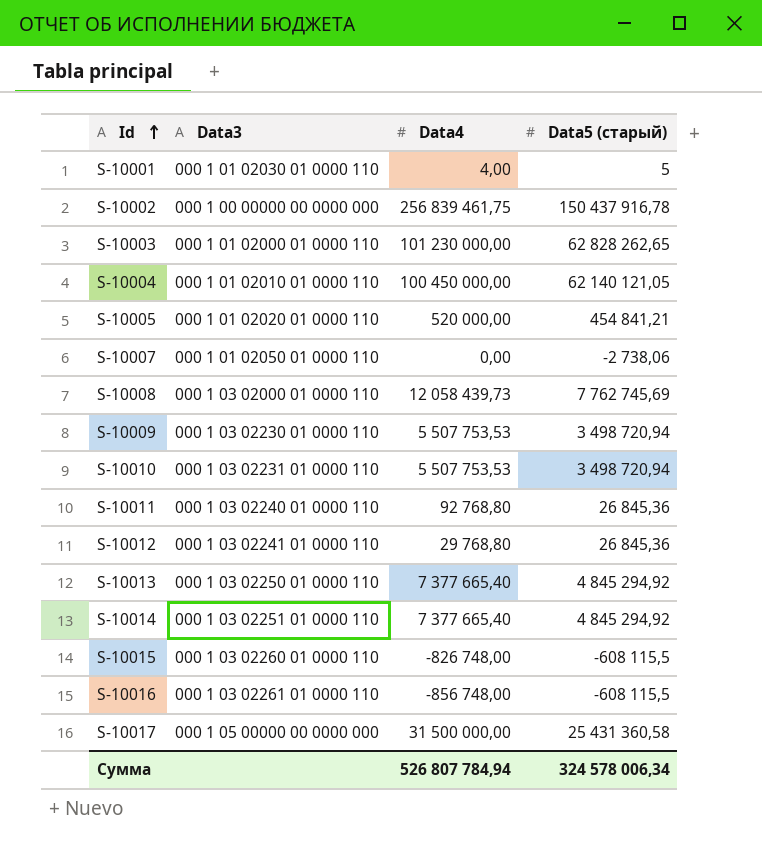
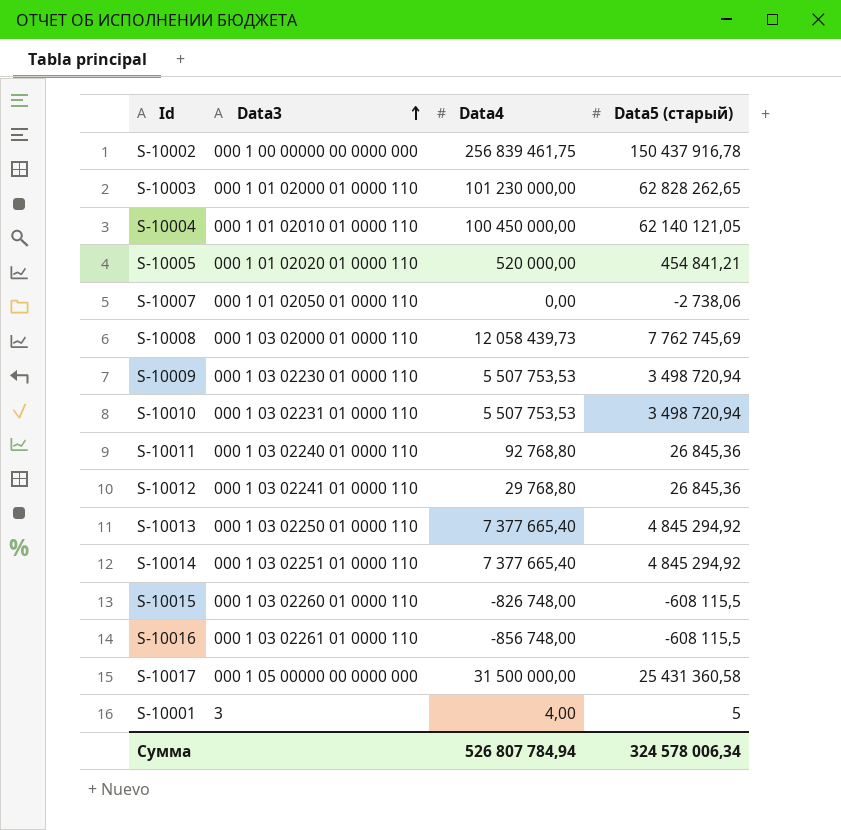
row order: Id ascending -> Data3 ascending
S-10001 | Data3: 000 1 01 02030 01 0000 110 -> 3

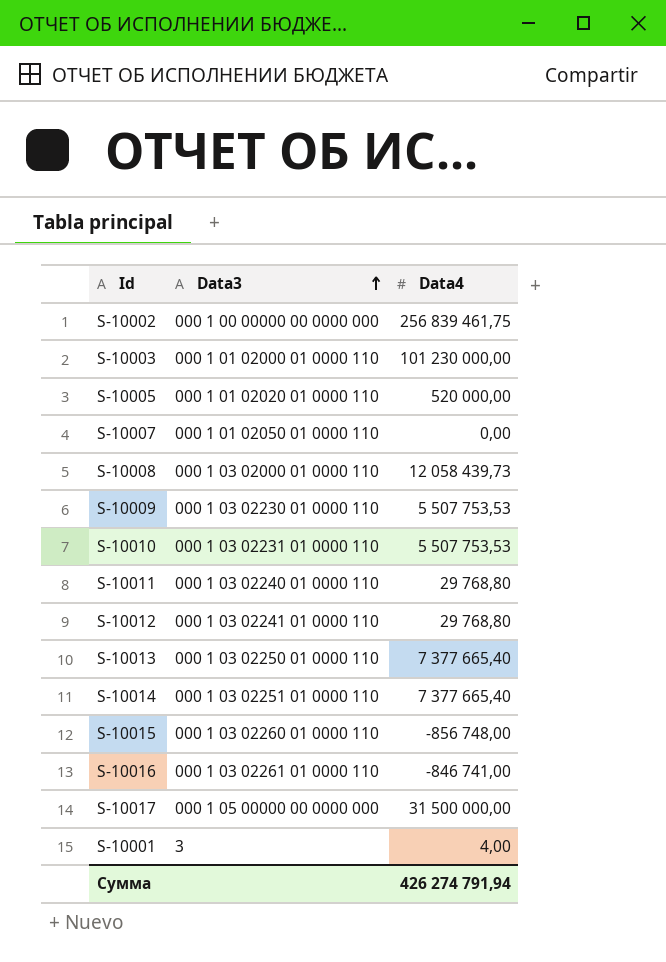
column Data5 (старый) | position: 4 -> none
row S-10004: 000 1 01 02010 01 0000 110 | 100 450 000,00 | 62 140 121,05 -> none
S-10011 | Data4: 92 768,80 -> 29 768,80
S-10015 | Data4: -826 748,00 -> -856 748,00
S-10016 | Data4: -856 748,00 -> -846 741,00
Сумма | Data4: 526 807 784,94 -> 426 274 791,94

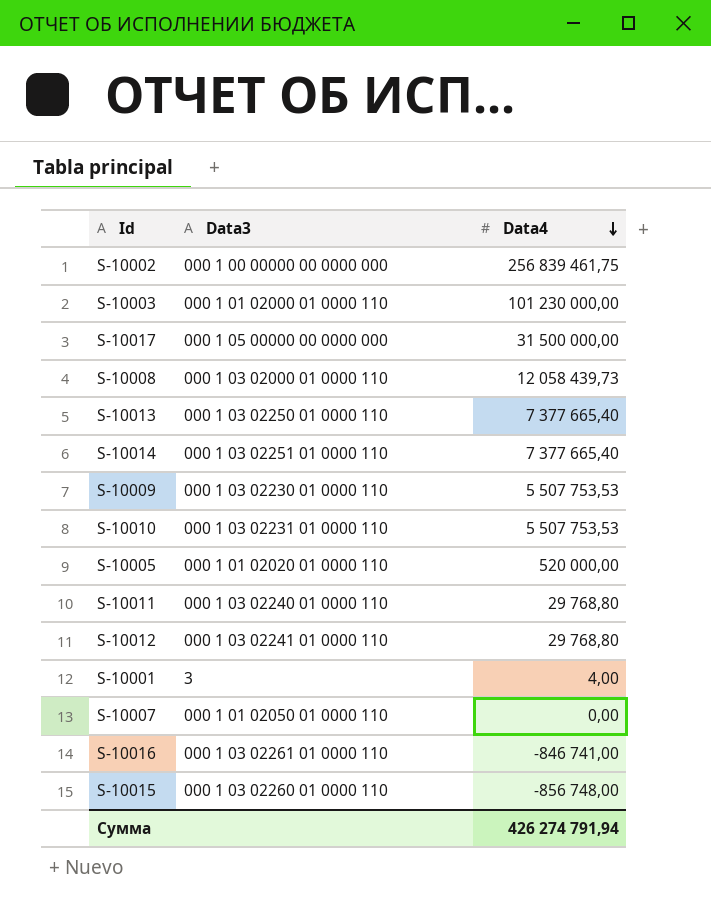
row order: Data3 ascending -> Data4 descending

